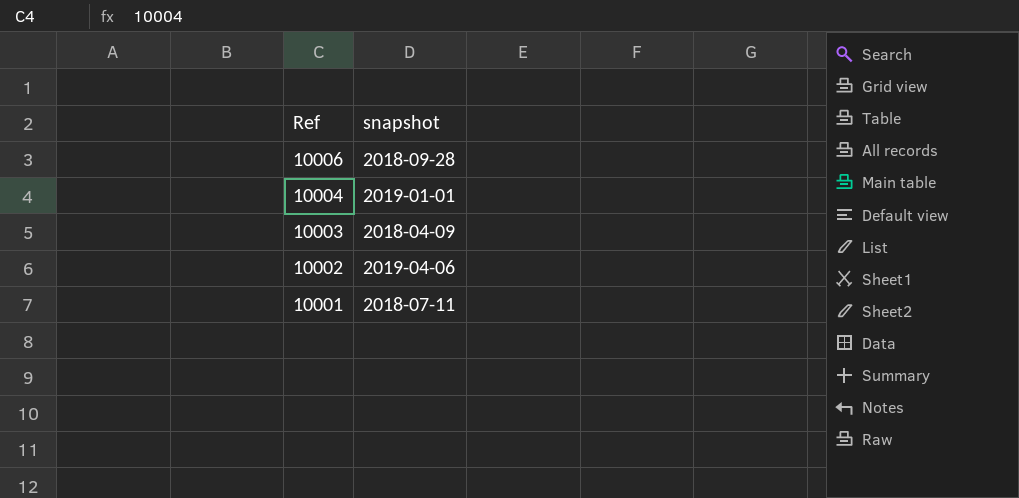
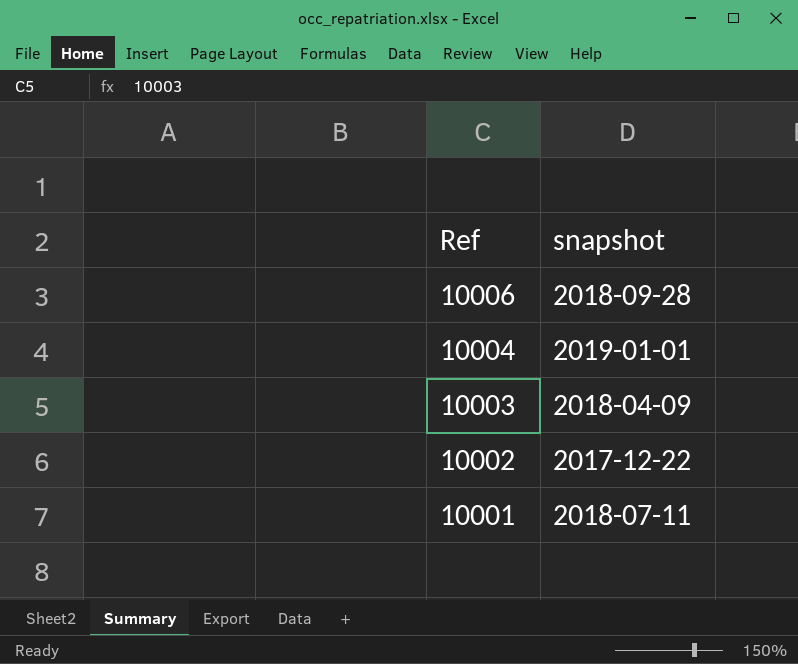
10002 | snapshot: 2019-04-06 -> 2017-12-22

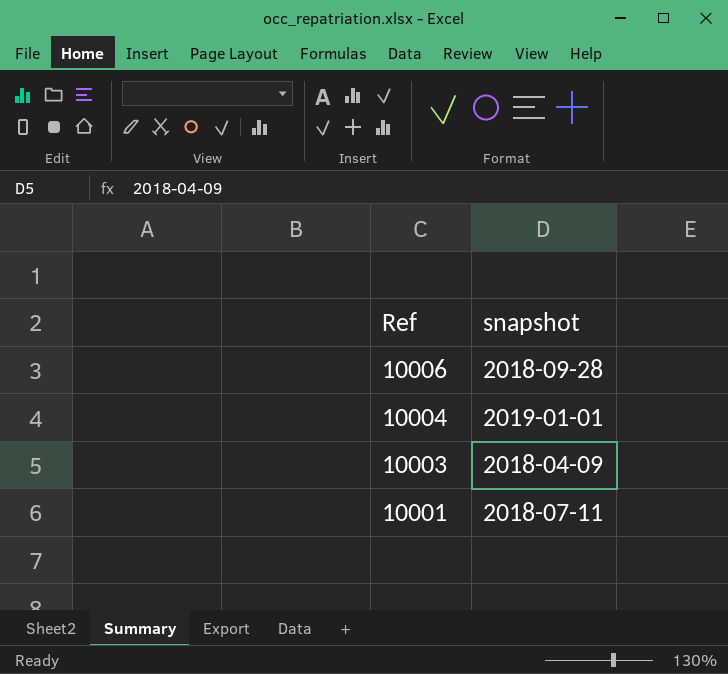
row 10002: 2017-12-22 -> none

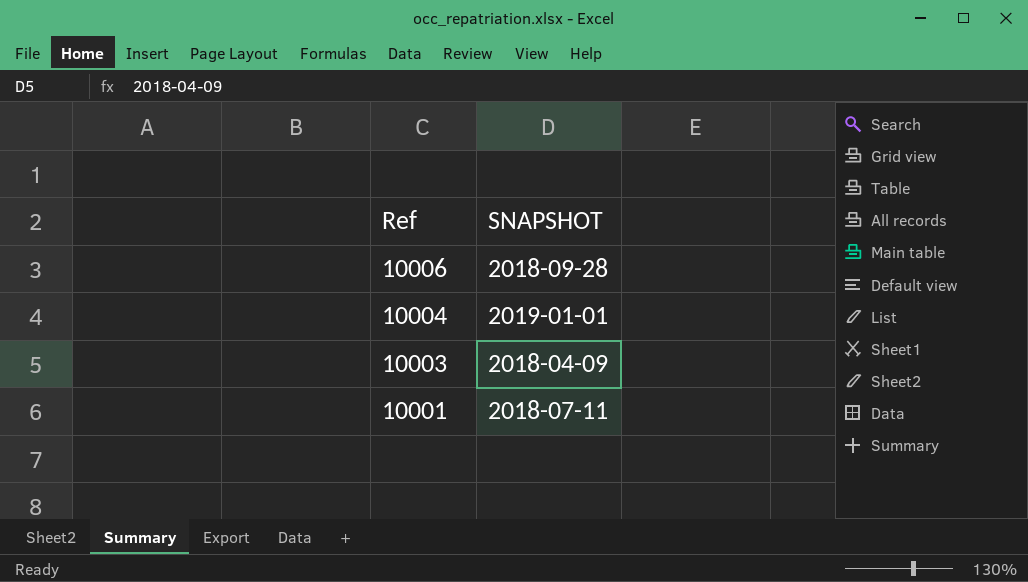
column name: snapshot -> SNAPSHOT

